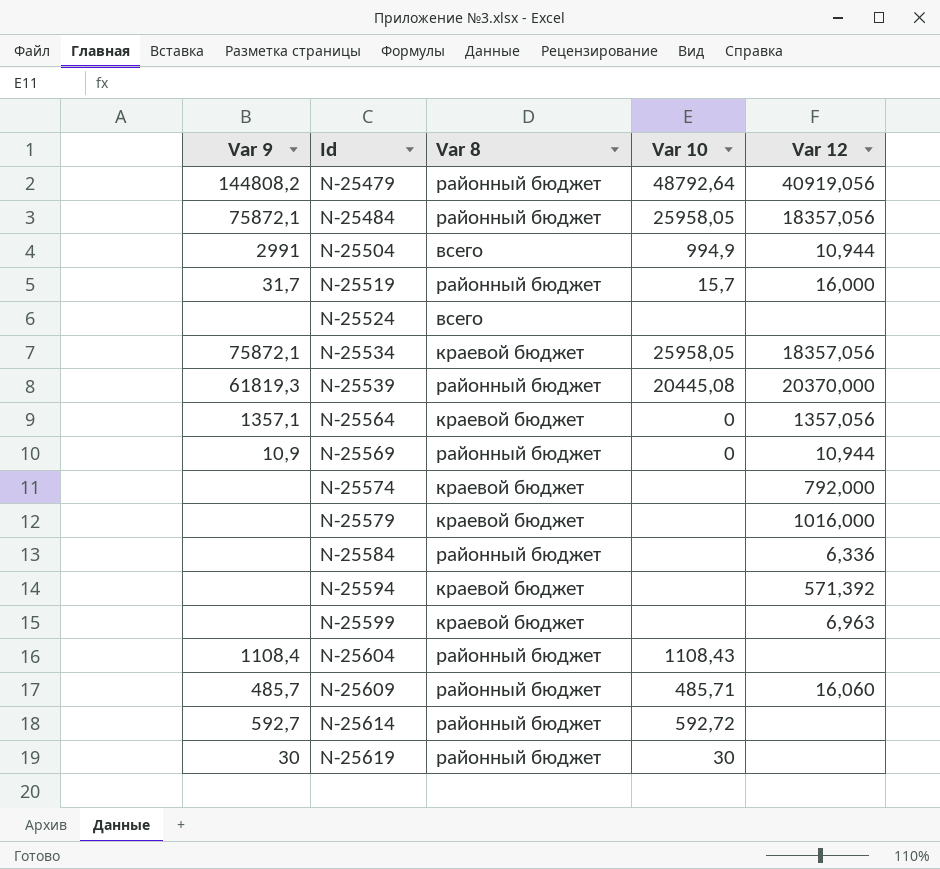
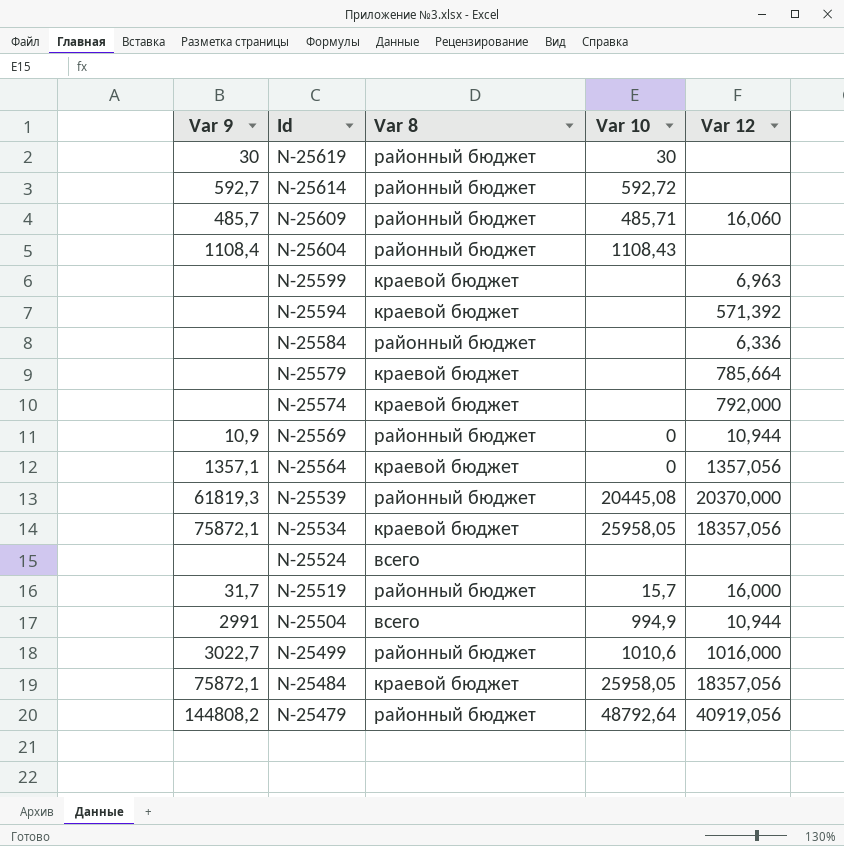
row order: Id ascending -> Id descending
N-25579 | Var 12: 1016,000 -> 785,664
row N-25499: none -> 3022,7 | районный бюджет | 1010,6 | 1016,000
N-25484 | Var 8: районный бюджет -> краевой бюджет

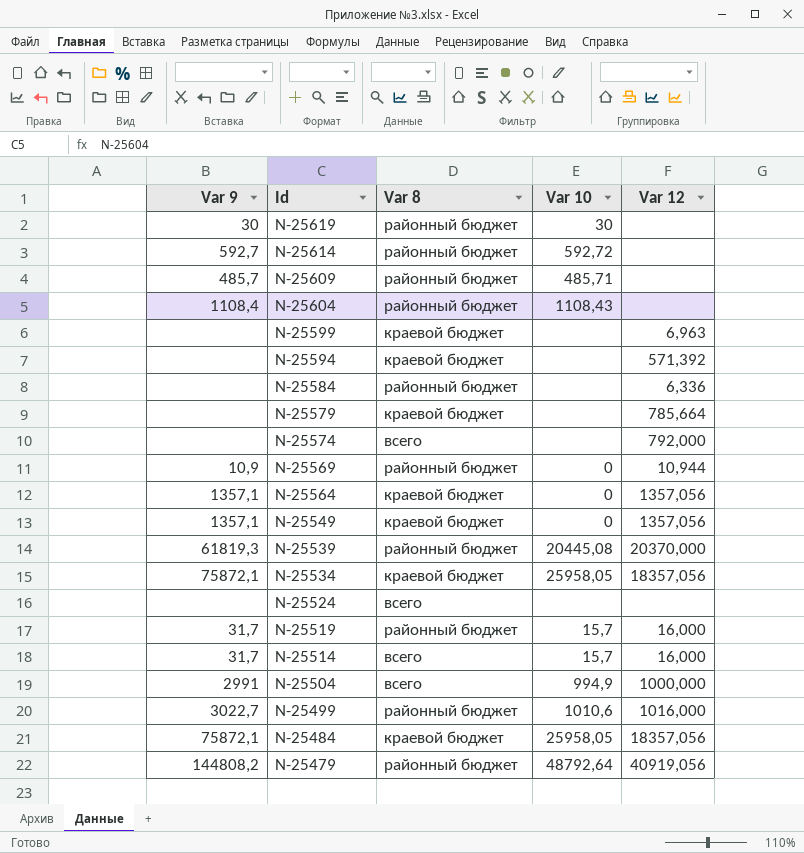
N-25609 | Var 12: 16,060 -> none
N-25574 | Var 8: краевой бюджет -> всего
row N-25549: none -> 1357,1 | краевой бюджет | 0 | 1357,056
row N-25514: none -> 31,7 | всего | 15,7 | 16,000
N-25504 | Var 12: 10,944 -> 1000,000

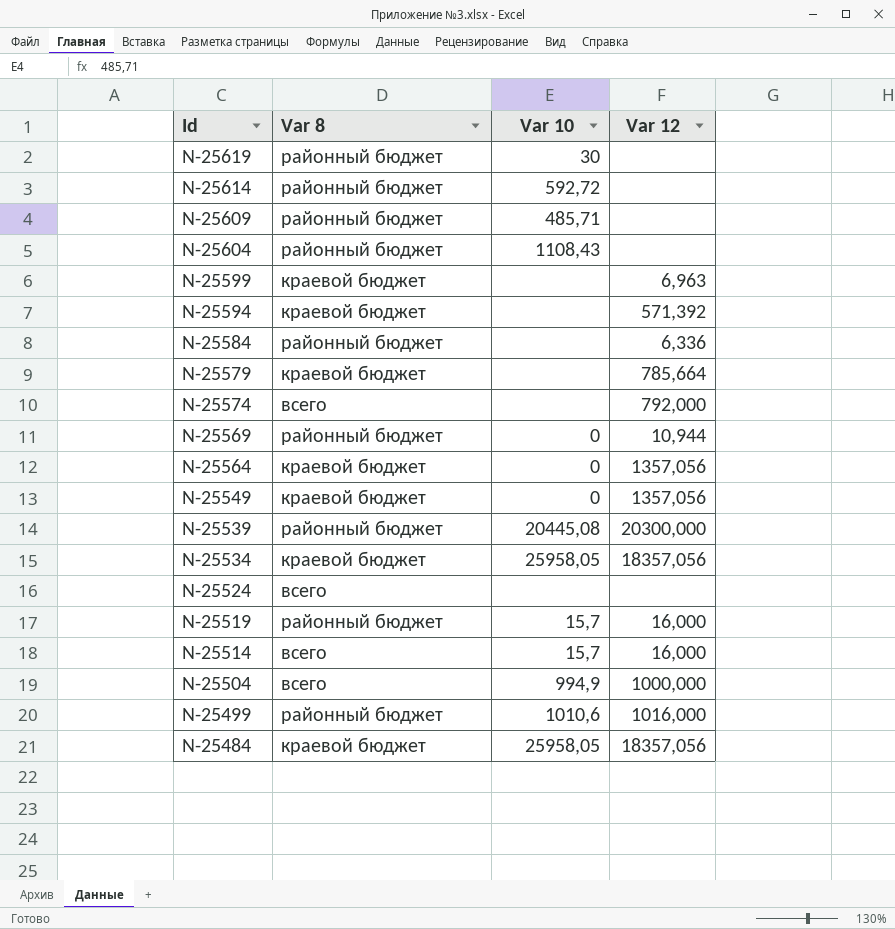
column Var 9 | position: 1 -> none
row N-25479: 144808,2 | районный бюджет | 48792,64 | 40919,056 -> none
N-25539 | Var 12: 20370,000 -> 20300,000

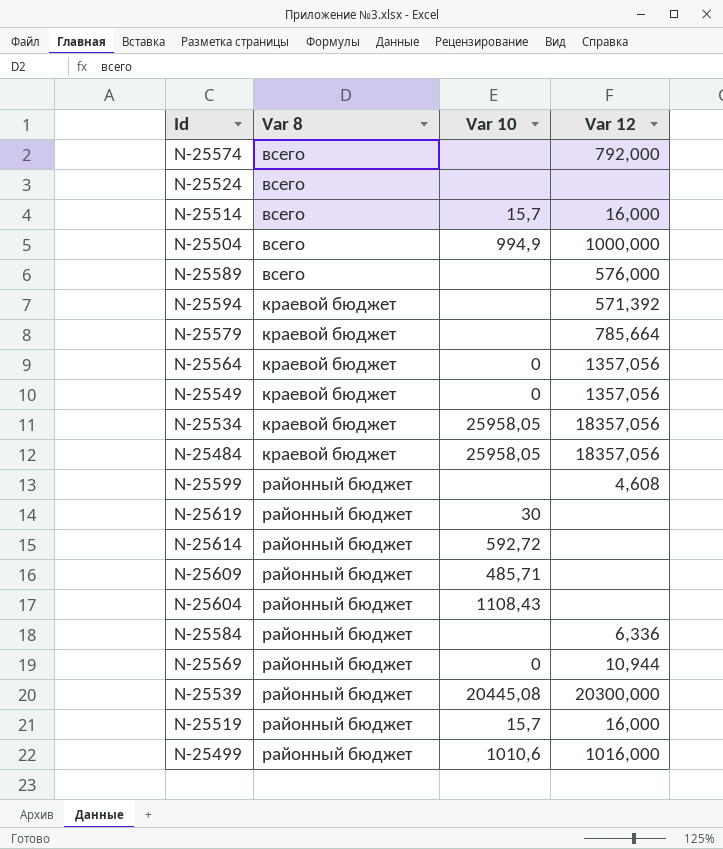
row order: Id descending -> Var 8 ascending
row N-25589: none -> всего | none | 576,000
N-25599 | Var 8: краевой бюджет -> районный бюджет
N-25599 | Var 12: 6,963 -> 4,608

